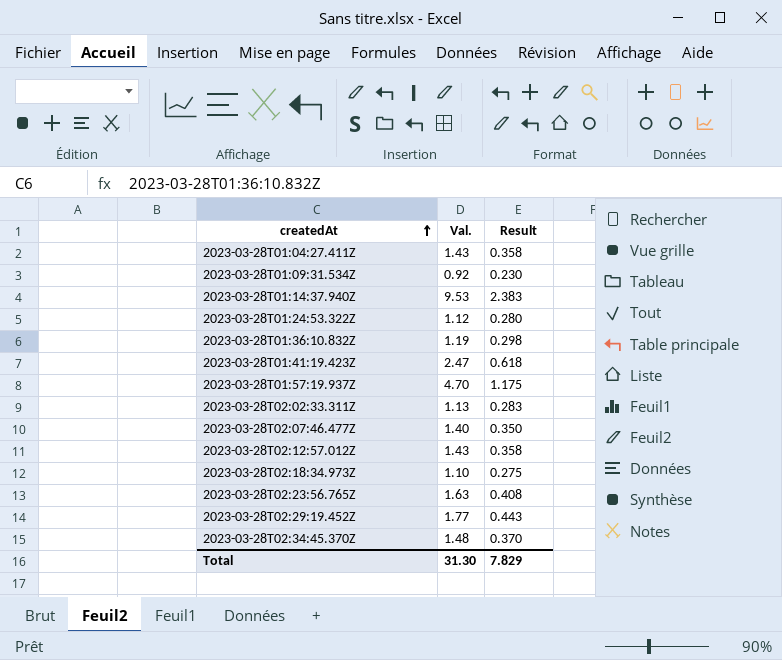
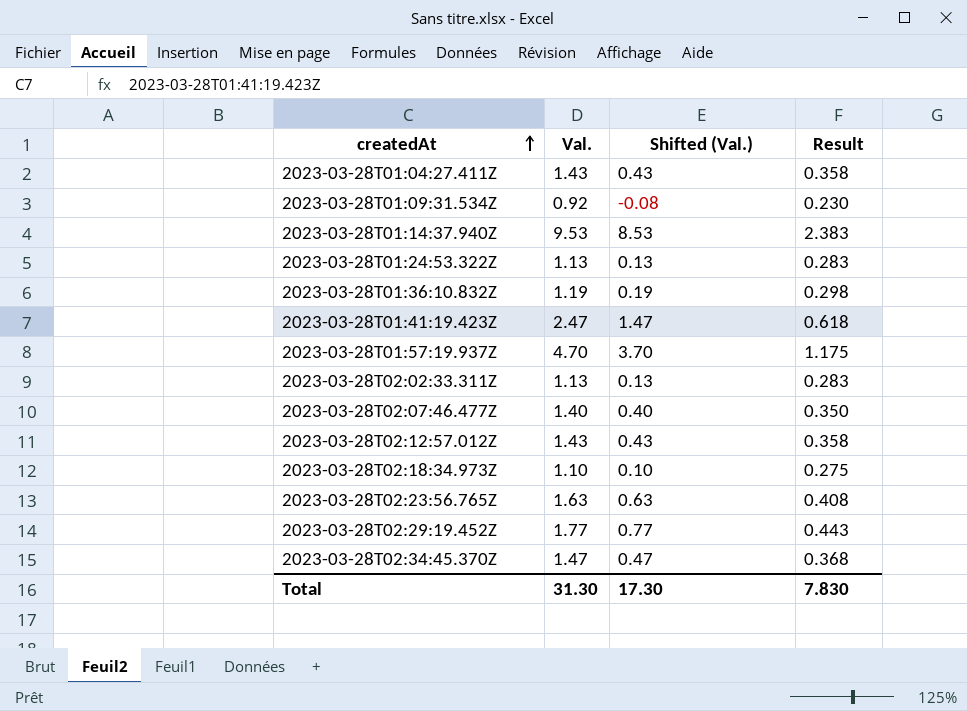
column Shifted (Val.) | formula: none -> [Val.] - 1
2023-03-28T01:24:53.322Z | Val.: 1.12 -> 1.13
2023-03-28T01:24:53.322Z | Result: 0.280 -> 0.283
2023-03-28T02:34:45.370Z | Val.: 1.48 -> 1.47
2023-03-28T02:34:45.370Z | Result: 0.370 -> 0.368
Total | Result: 7.829 -> 7.830

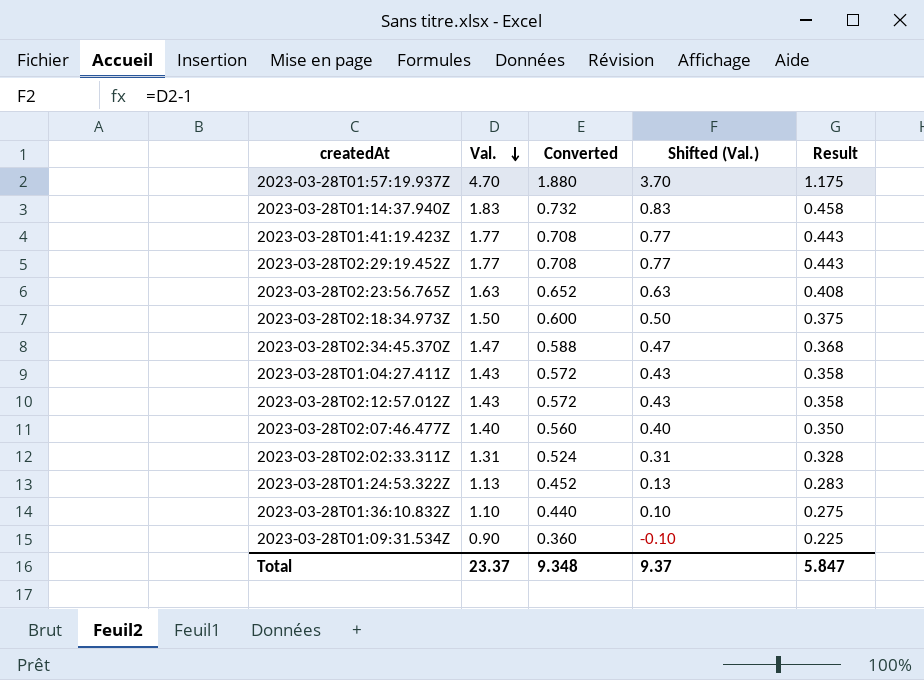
row order: createdAt ascending -> Val. descending
column Converted | formula: none -> [Val.] * 0.4
2023-03-28T01:14:37.940Z | Val.: 9.53 -> 1.83
2023-03-28T01:14:37.940Z | Shifted (Val.): 8.53 -> 0.83
2023-03-28T01:14:37.940Z | Result: 2.383 -> 0.458
2023-03-28T01:41:19.423Z | Val.: 2.47 -> 1.77
2023-03-28T01:41:19.423Z | Shifted (Val.): 1.47 -> 0.77
2023-03-28T01:41:19.423Z | Result: 0.618 -> 0.443
2023-03-28T02:18:34.973Z | Val.: 1.10 -> 1.50
2023-03-28T02:18:34.973Z | Shifted (Val.): 0.10 -> 0.50
2023-03-28T02:18:34.973Z | Result: 0.275 -> 0.375
2023-03-28T02:02:33.311Z | Val.: 1.13 -> 1.31
2023-03-28T02:02:33.311Z | Shifted (Val.): 0.13 -> 0.31
2023-03-28T02:02:33.311Z | Result: 0.283 -> 0.328
2023-03-28T01:36:10.832Z | Val.: 1.19 -> 1.10
2023-03-28T01:36:10.832Z | Shifted (Val.): 0.19 -> 0.10
2023-03-28T01:36:10.832Z | Result: 0.298 -> 0.275
2023-03-28T01:09:31.534Z | Val.: 0.92 -> 0.90
2023-03-28T01:09:31.534Z | Shifted (Val.): -0.08 -> -0.10
2023-03-28T01:09:31.534Z | Result: 0.230 -> 0.225
Total | Val.: 31.30 -> 23.37
Total | Shifted (Val.): 17.30 -> 9.37
Total | Result: 7.830 -> 5.847

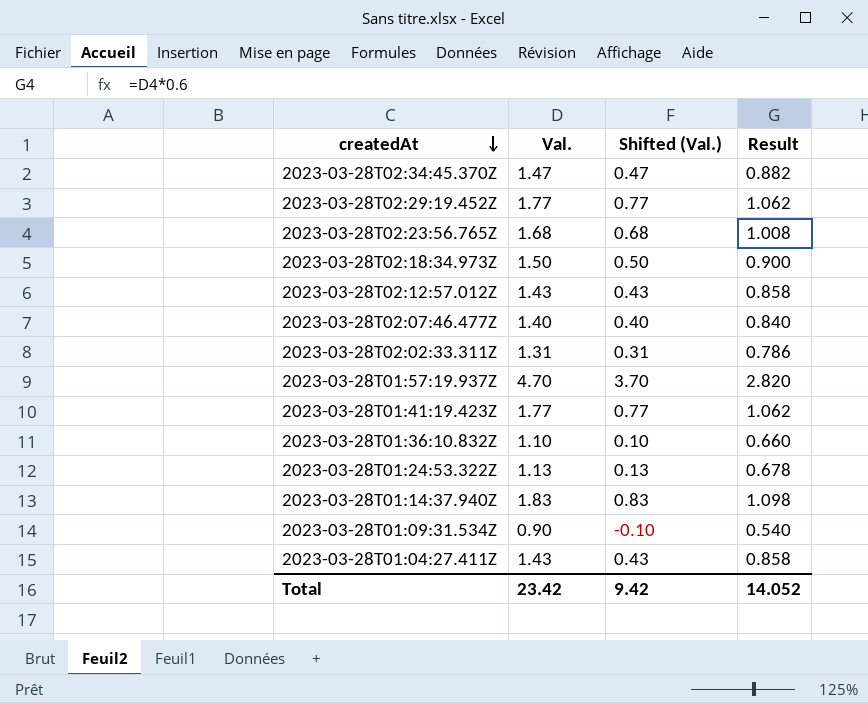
row order: Val. descending -> createdAt descending
column Converted | formula: [Val.] * 0.4 -> none
column Result | formula: [Val.] * 0.25 -> [Val.] * 0.6
2023-03-28T02:23:56.765Z | Val.: 1.63 -> 1.68
2023-03-28T02:23:56.765Z | Shifted (Val.): 0.63 -> 0.68
Total | Val.: 23.37 -> 23.42
Total | Shifted (Val.): 9.37 -> 9.42
Total | Result: 5.847 -> 14.052

